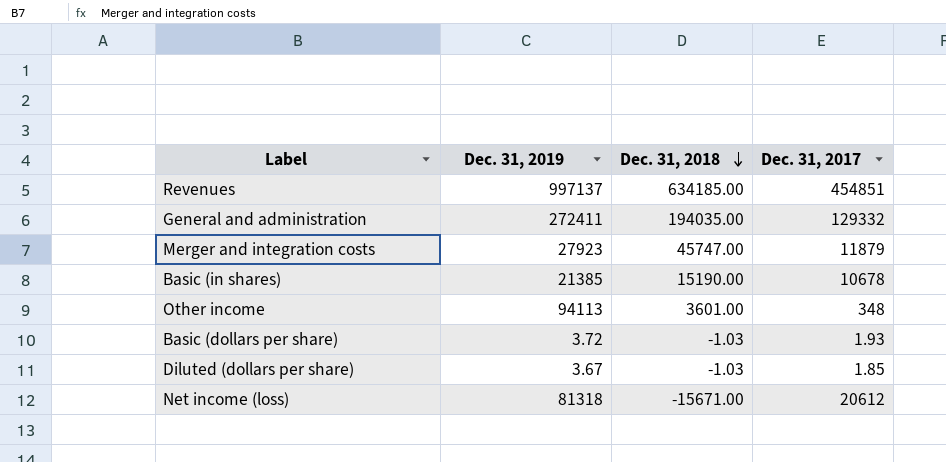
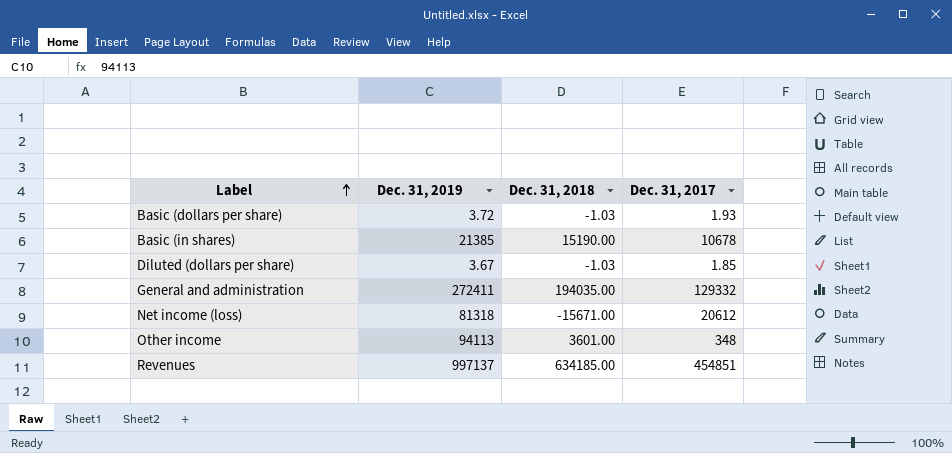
row order: Dec. 31, 2018 descending -> Label ascending
row Merger and integration costs: 27923 | 45747.00 | 11879 -> none

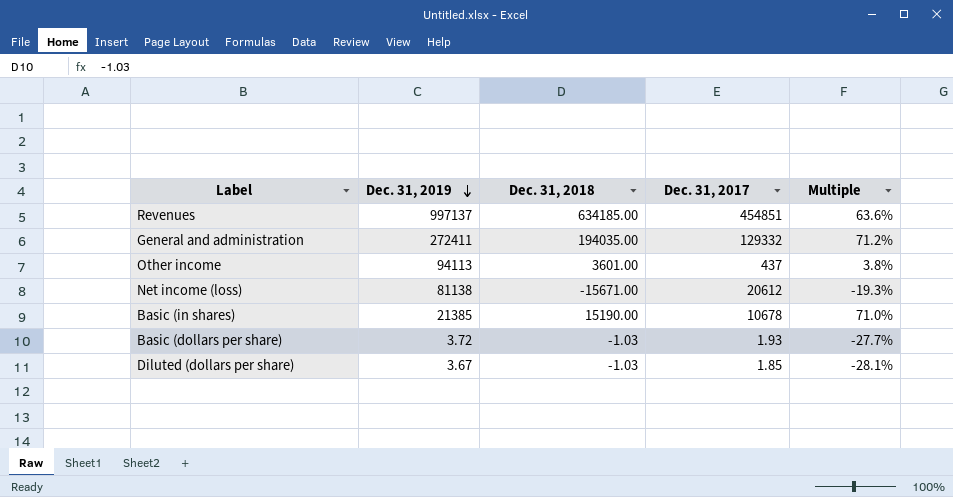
row order: Label ascending -> Dec. 31, 2019 descending
column Multiple | formula: none -> [Dec. 31, 2018] / [Dec. 31, 2019]
Other income | Dec. 31, 2017: 348 -> 437
Net income (loss) | Dec. 31, 2019: 81318 -> 81138

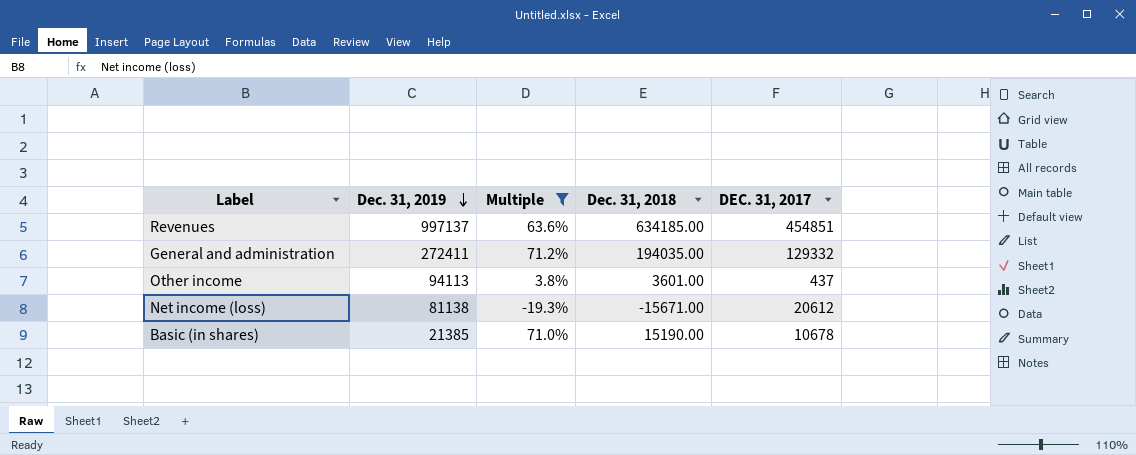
filter: none -> Multiple >= -19.3%
column Multiple | position: 5 -> 3
column name: Dec. 31, 2017 -> DEC. 31, 2017

